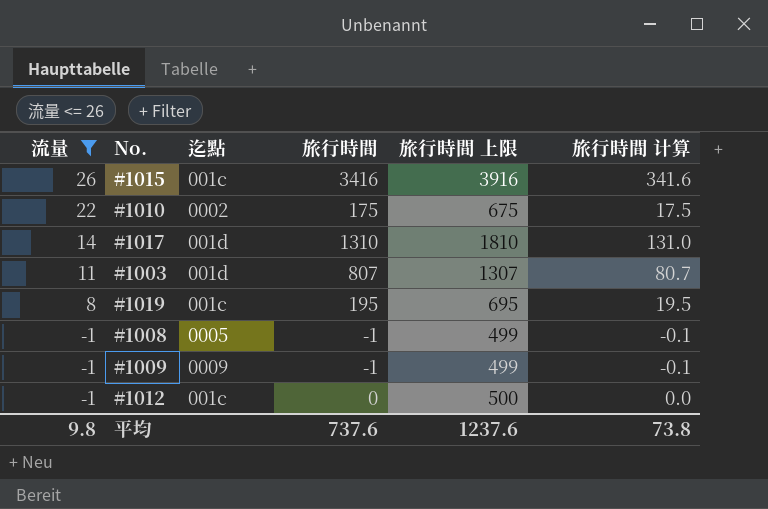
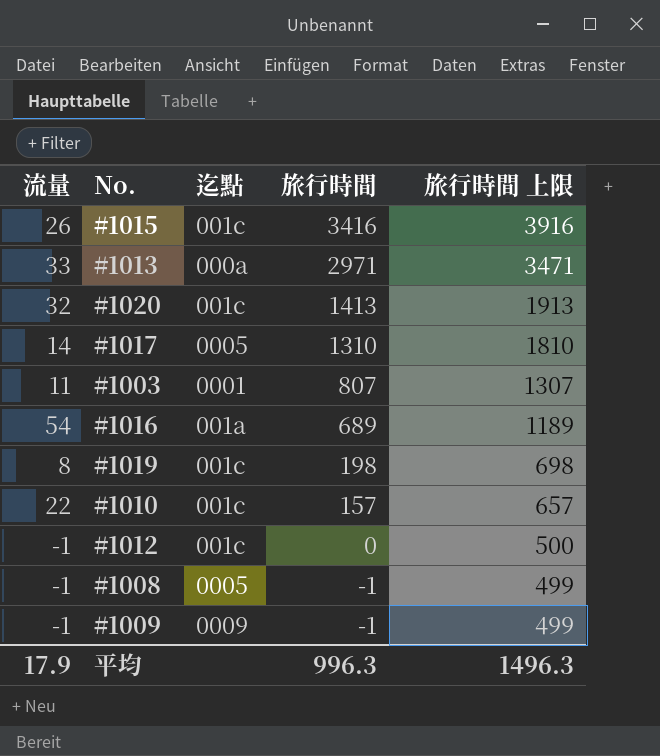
filter: 流量 <= 26 -> none
row order: 流量 descending -> 旅行時間 descending
column 旅行時間 计算 | formula: [旅行時間] * 0.1 -> none
#1017 | 迄點: 001d -> 0005
#1003 | 迄點: 001d -> 0001
#1019 | 旅行時間: 195 -> 198
#1019 | 旅行時間 上限: 695 -> 698
#1010 | 迄點: 0002 -> 001c
#1010 | 旅行時間: 175 -> 157
#1010 | 旅行時間 上限: 675 -> 657
平均 | 流量: 9.8 -> 17.9
平均 | 旅行時間: 737.6 -> 996.3
平均 | 旅行時間 上限: 1237.6 -> 1496.3

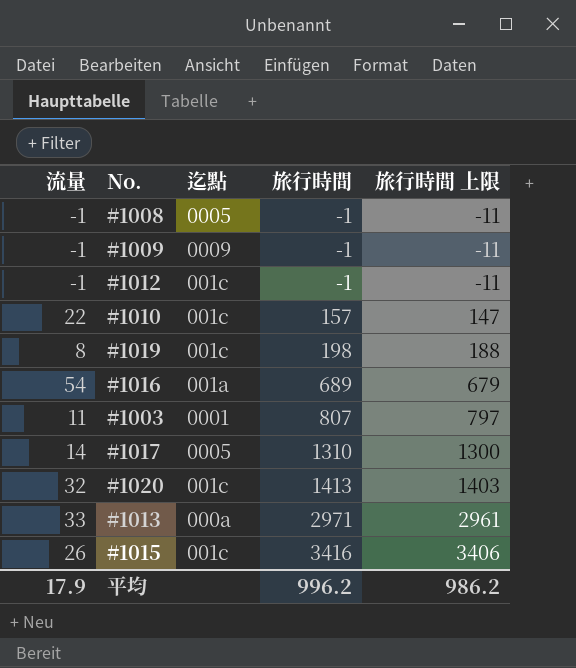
row order: 旅行時間 descending -> 旅行時間 ascending
column 旅行時間 上限 | formula: [旅行時間] + 500 -> [旅行時間] - 10
#1012 | 旅行時間: 0 -> -1
平均 | 旅行時間: 996.3 -> 996.2
平均 | 旅行時間 上限: 1496.3 -> 986.2

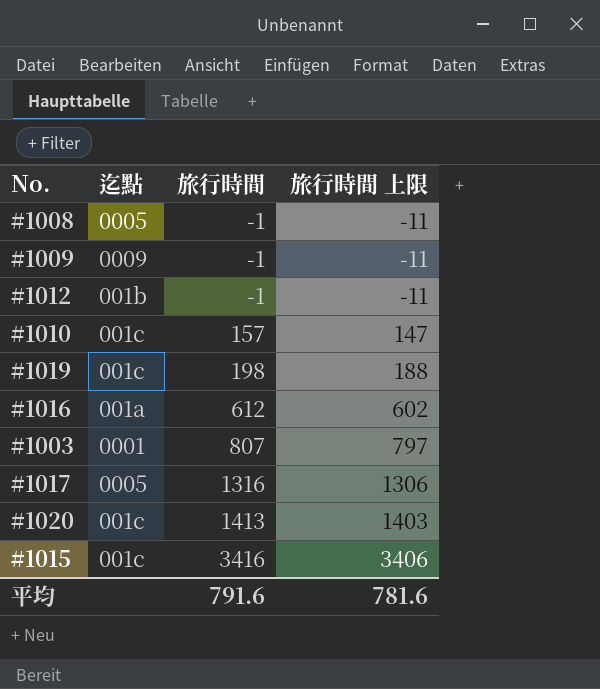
column 流量 | position: 1 -> none
row #1013: 33 | 000a | 2971 | 2961 -> none
#1012 | 迄點: 001c -> 001b
#1016 | 旅行時間: 689 -> 612
#1016 | 旅行時間 上限: 679 -> 602
#1017 | 旅行時間: 1310 -> 1316
#1017 | 旅行時間 上限: 1300 -> 1306
平均 | 旅行時間: 996.2 -> 791.6
平均 | 旅行時間 上限: 986.2 -> 781.6

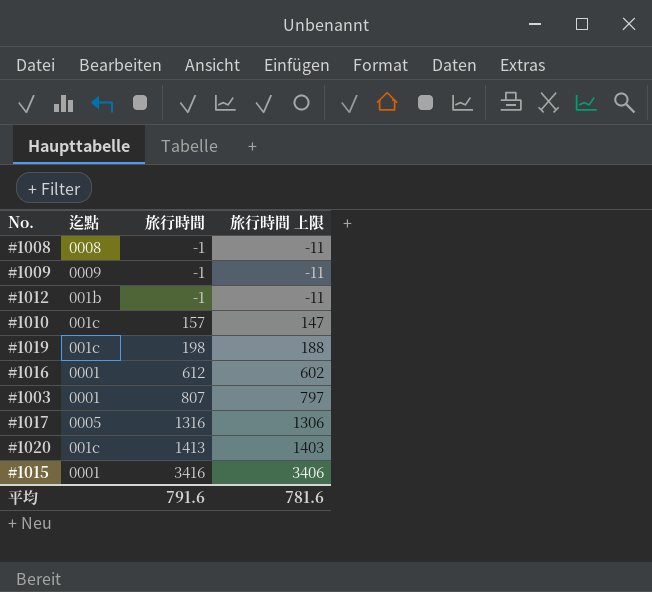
#1008 | 迄點: 0005 -> 0008
#1016 | 迄點: 001a -> 0001
#1015 | 迄點: 001c -> 0001

